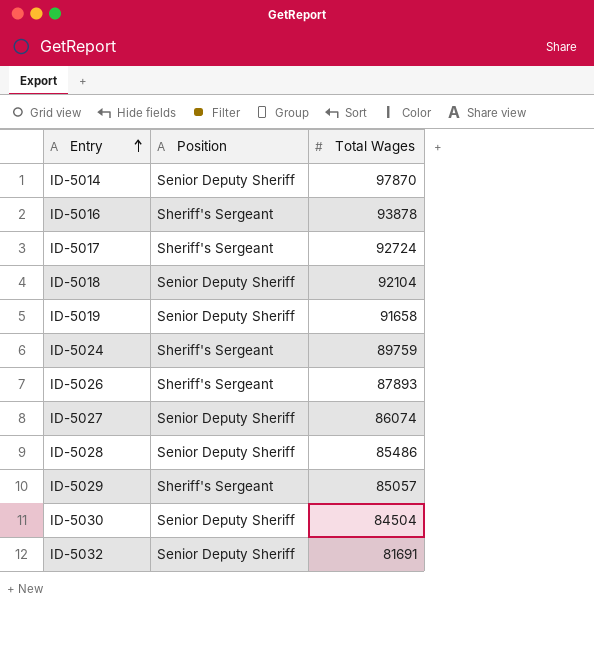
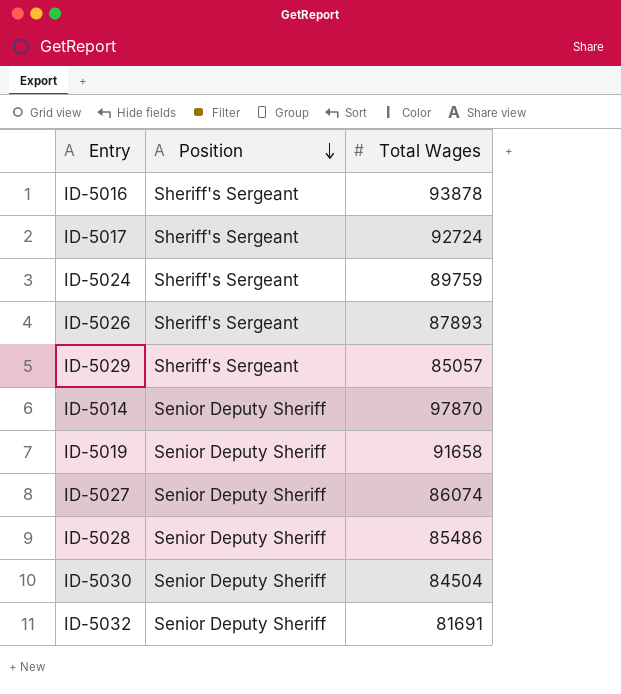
row order: Entry ascending -> Position descending
row ID-5018: Senior Deputy Sheriff | 92104 -> none

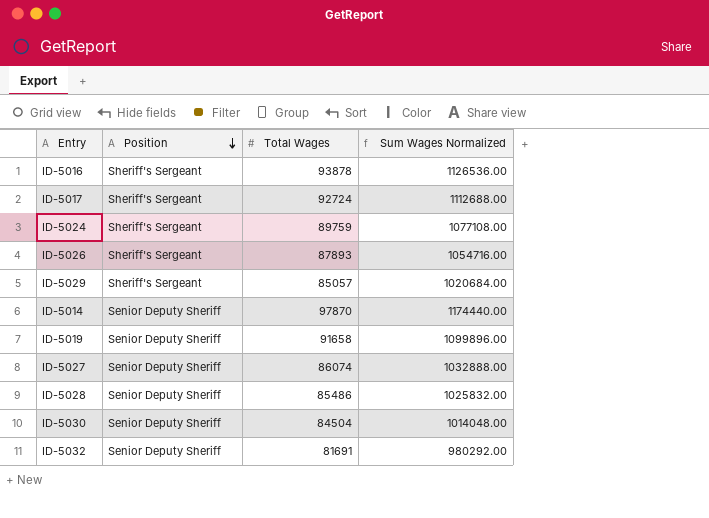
column Sum Wages Normalized | formula: none -> [Total Wages] * 12

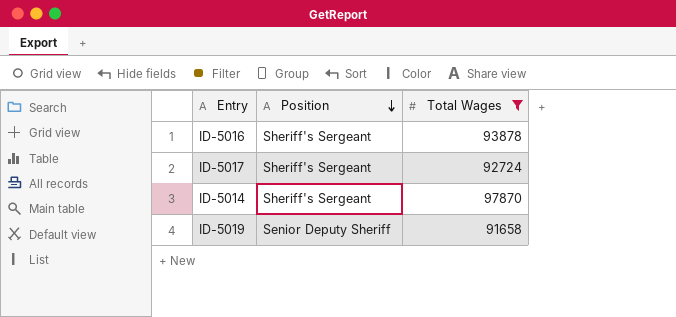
filter: none -> Total Wages >= 91658
column Sum Wages Normalized | formula: [Total Wages] * 12 -> none
ID-5014 | Position: Senior Deputy Sheriff -> Sheriff's Sergeant

